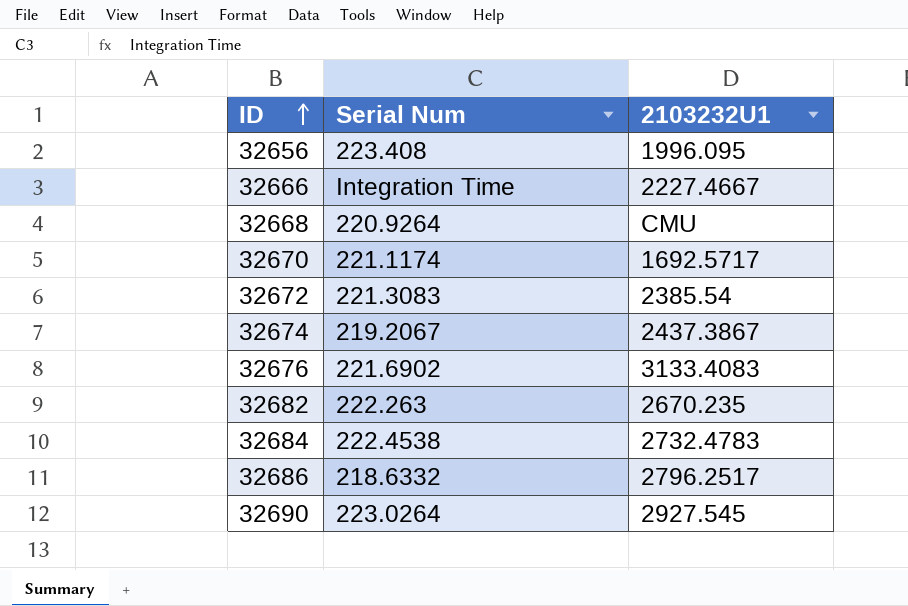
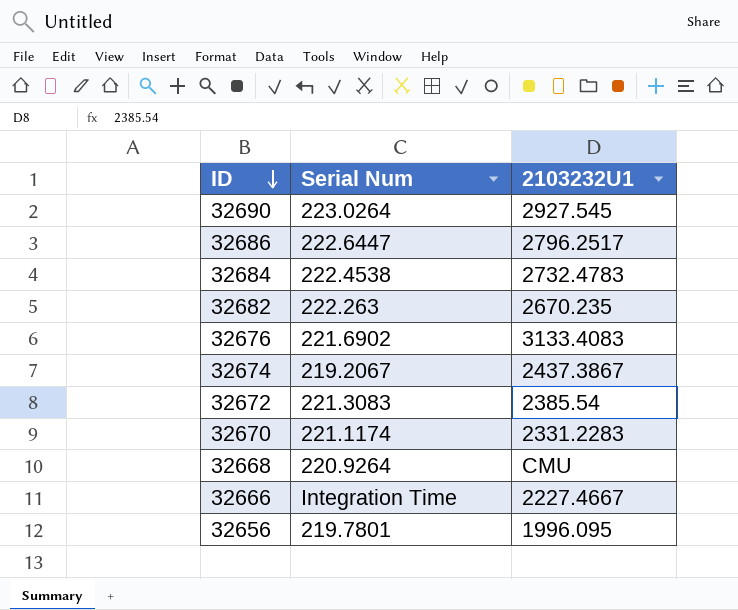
row order: ID ascending -> ID descending
32686 | Serial Num: 218.6332 -> 222.6447
32670 | 2103232U1: 1692.5717 -> 2331.2283
32656 | Serial Num: 223.408 -> 219.7801

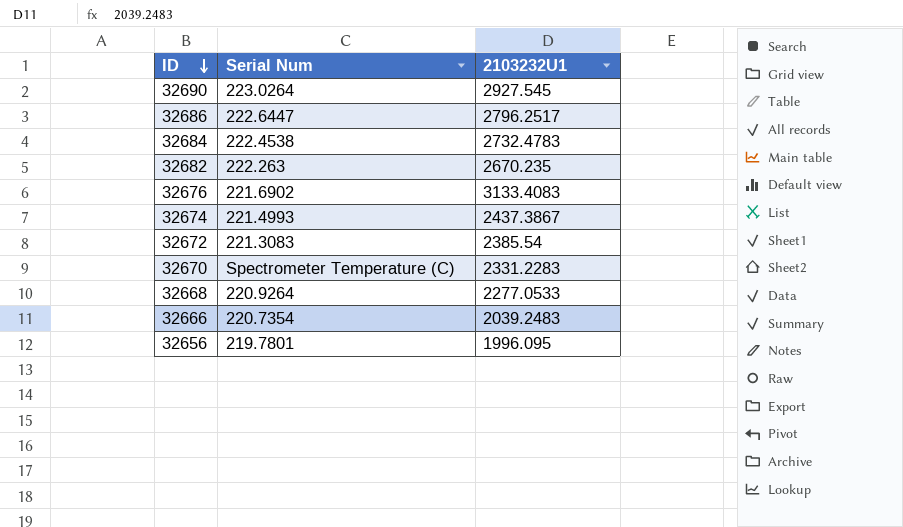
32674 | Serial Num: 219.2067 -> 221.4993
32670 | Serial Num: 221.1174 -> Spectrometer Temperature (C)
32668 | 2103232U1: CMU -> 2277.0533
32666 | Serial Num: Integration Time -> 220.7354
32666 | 2103232U1: 2227.4667 -> 2039.2483

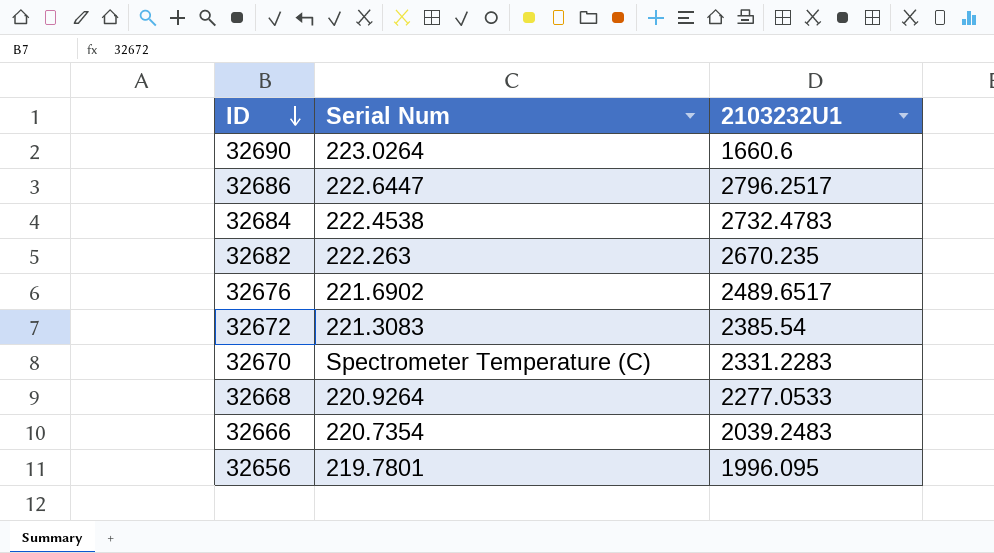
row 32674: 221.4993 | 2437.3867 -> none
32690 | 2103232U1: 2927.545 -> 1660.6
32676 | 2103232U1: 3133.4083 -> 2489.6517

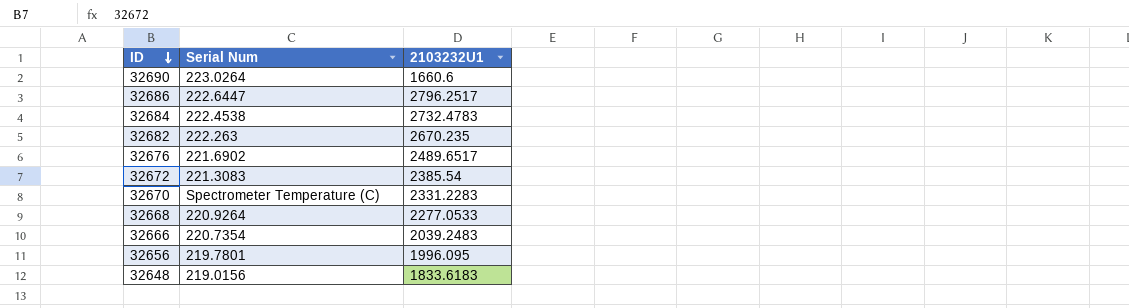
row 32648: none -> 219.0156 | 1833.6183

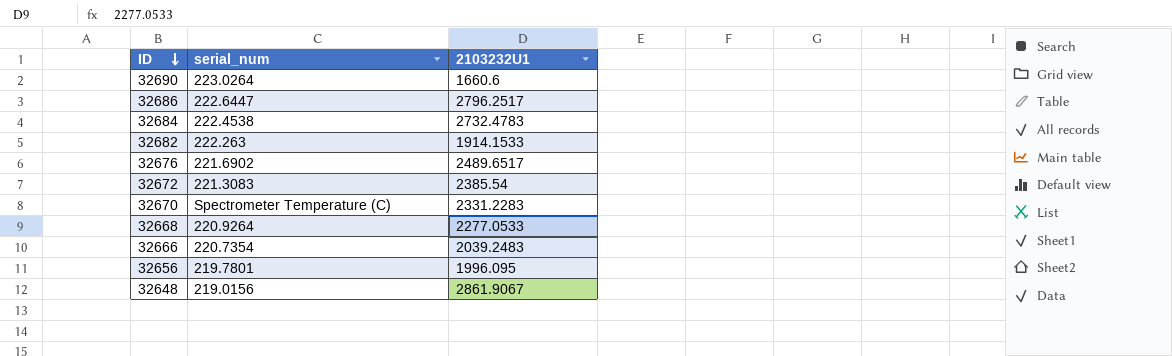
column name: Serial Num -> serial_num
32682 | 2103232U1: 2670.235 -> 1914.1533
32648 | 2103232U1: 1833.6183 -> 2861.9067

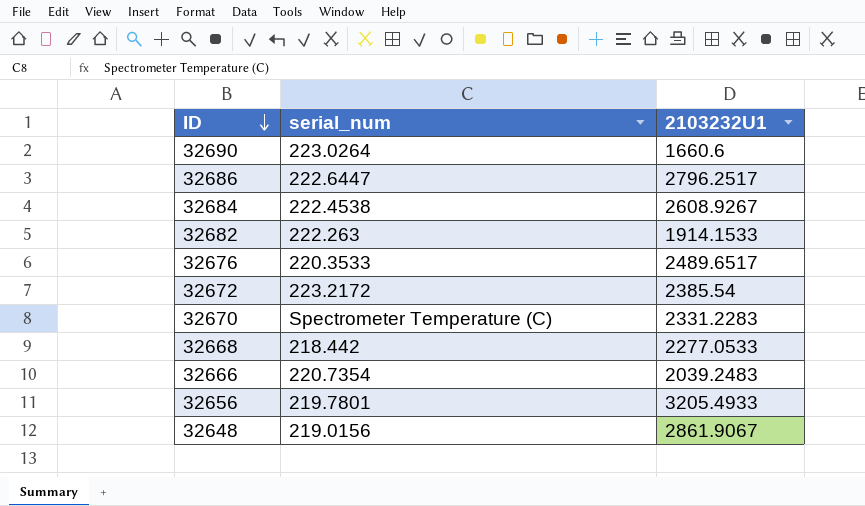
32684 | 2103232U1: 2732.4783 -> 2608.9267
32676 | serial_num: 221.6902 -> 220.3533
32672 | serial_num: 221.3083 -> 223.2172
32668 | serial_num: 220.9264 -> 218.442
32656 | 2103232U1: 1996.095 -> 3205.4933

